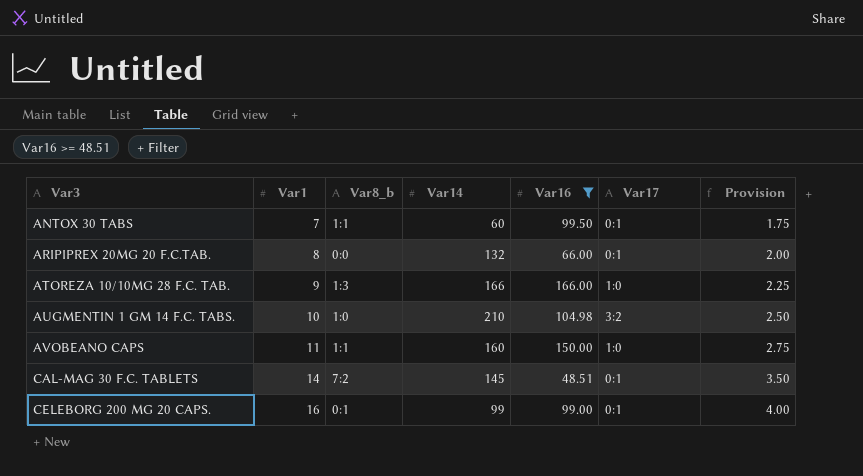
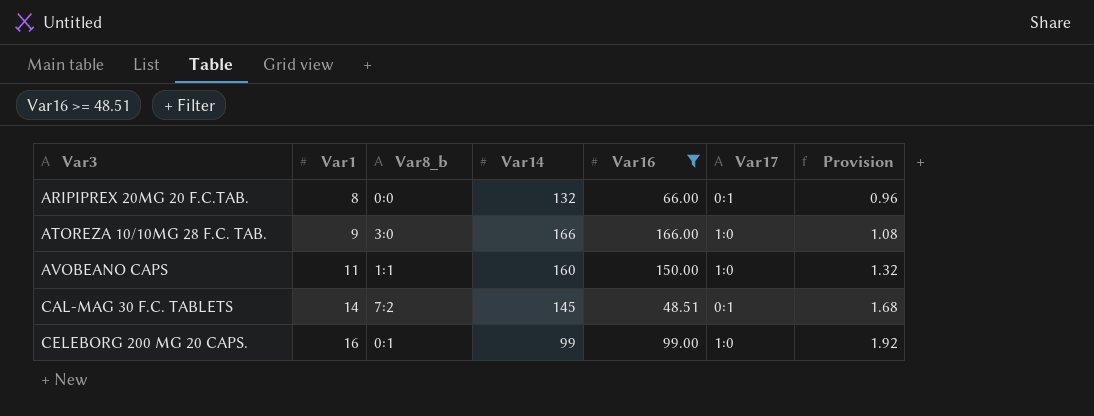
column Provision | formula: [Var1] * 0.25 -> [Var1] * 0.12
row ANTOX 30 TABS: 7 | 1:1 | 60 | 99.50 | 0:1 | 1.75 -> none
row AUGMENTIN 1 GM 14 F.C. TABS.: 10 | 1:0 | 210 | 104.98 | 3:2 | 2.50 -> none
ATOREZA 10/10MG 28 F.C. TAB. | Var8_b: 1:3 -> 3:0
CELEBORG 200 MG 20 CAPS. | Var17: 0:1 -> 1:0

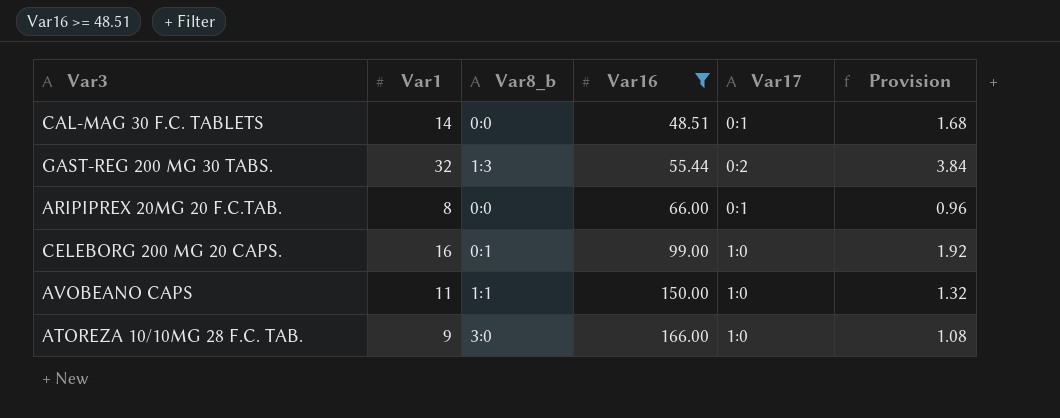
row order: Var3 ascending -> Var16 ascending
column Var14 | position: 4 -> none
CAL-MAG 30 F.C. TABLETS | Var8_b: 7:2 -> 0:0
row GAST-REG 200 MG 30 TABS.: none -> 32 | 1:3 | 55.44 | 0:2 | 3.84

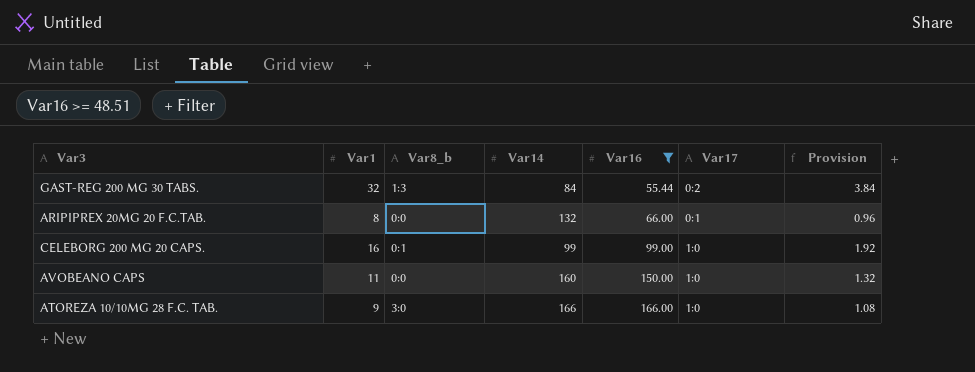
column Var14 | position: none -> 4
row CAL-MAG 30 F.C. TABLETS: 14 | 0:0 | 48.51 | 0:1 | 1.68 -> none
AVOBEANO CAPS | Var8_b: 1:1 -> 0:0

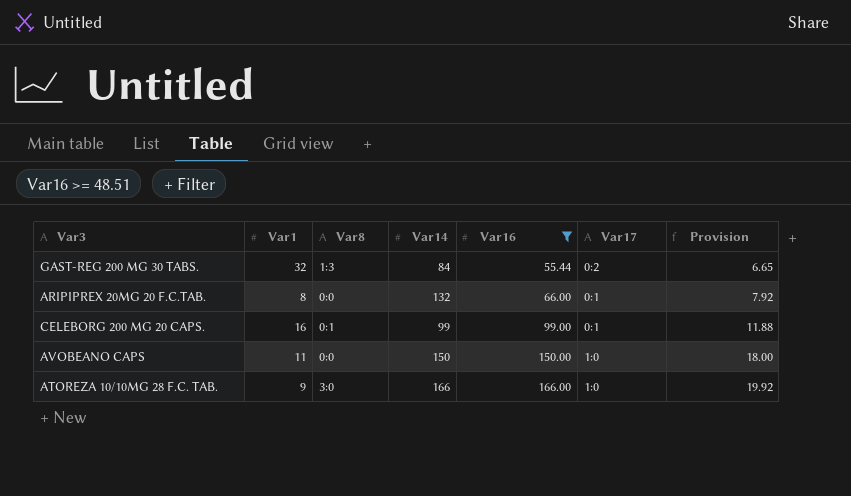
column name: Var8_b -> Var8
column Provision | formula: [Var1] * 0.12 -> [Var16] * 0.12
CELEBORG 200 MG 20 CAPS. | Var17: 1:0 -> 0:1
AVOBEANO CAPS | Var14: 160 -> 150

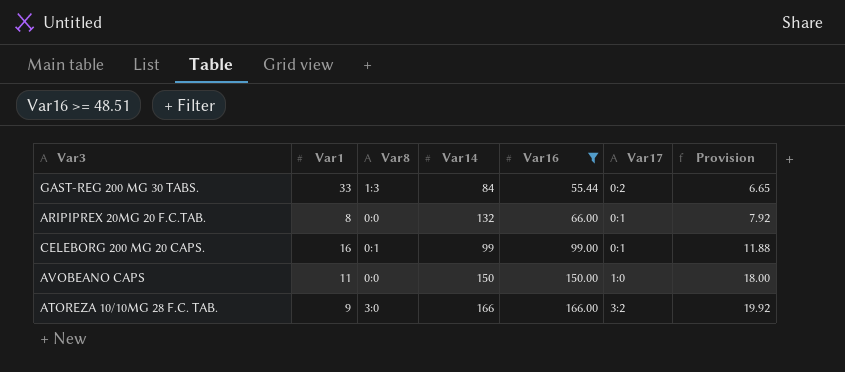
GAST-REG 200 MG 30 TABS. | Var1: 32 -> 33
ATOREZA 10/10MG 28 F.C. TAB. | Var17: 1:0 -> 3:2

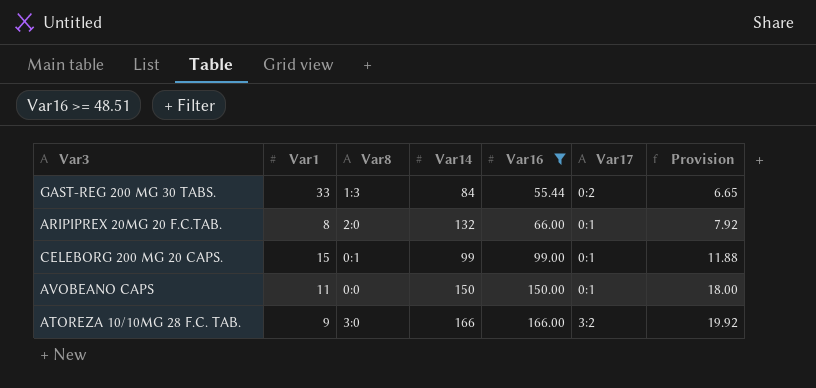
ARIPIPREX 20MG 20 F.C.TAB. | Var8: 0:0 -> 2:0
CELEBORG 200 MG 20 CAPS. | Var1: 16 -> 15
AVOBEANO CAPS | Var17: 1:0 -> 0:1

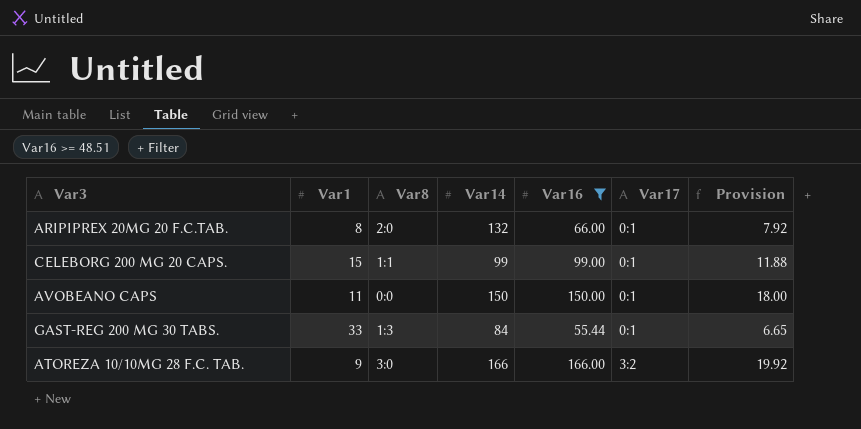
row order: Var16 ascending -> Var17 ascending
CELEBORG 200 MG 20 CAPS. | Var8: 0:1 -> 1:1
GAST-REG 200 MG 30 TABS. | Var17: 0:2 -> 0:1

